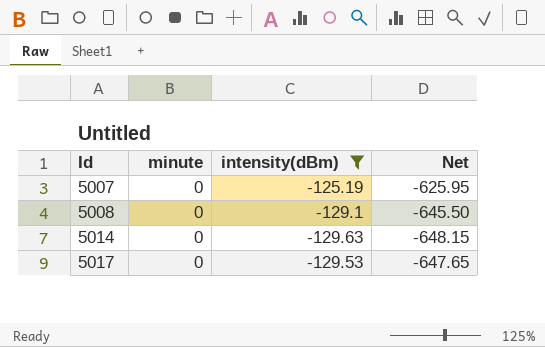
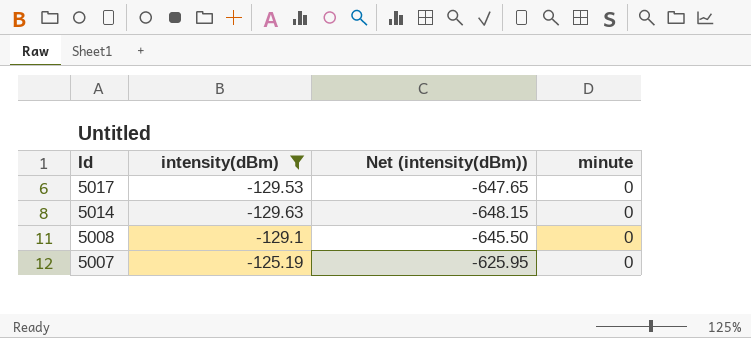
row order: Id ascending -> Id descending
column name: Net -> Net (intensity(dBm))
column minute | position: 2 -> 4

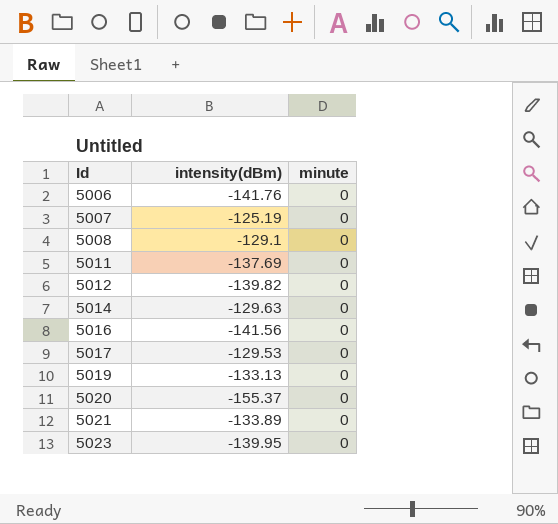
filter: intensity(dBm) >= -129.63 -> none
row order: Id descending -> Id ascending
column Net (intensity(dBm)) | formula: [intensity(dBm)] * 5 -> none

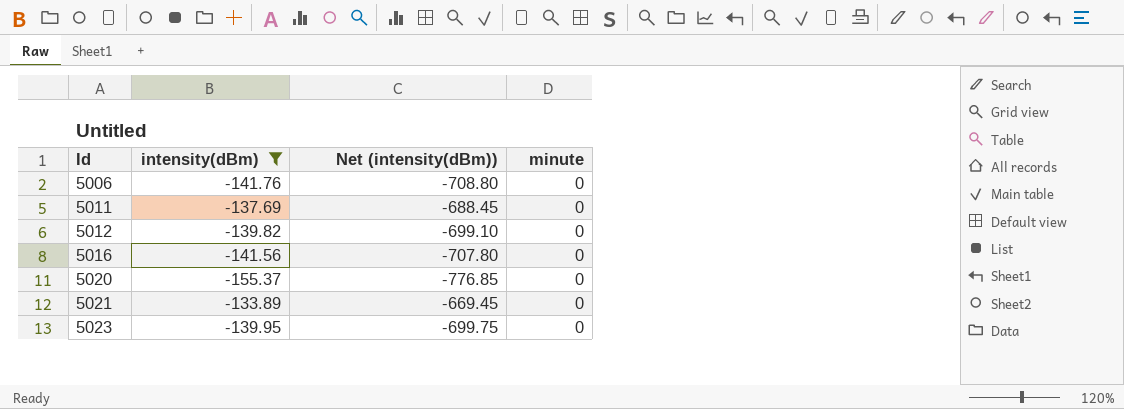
filter: none -> intensity(dBm) <= -133.89
column Net (intensity(dBm)) | formula: none -> [intensity(dBm)] * 5

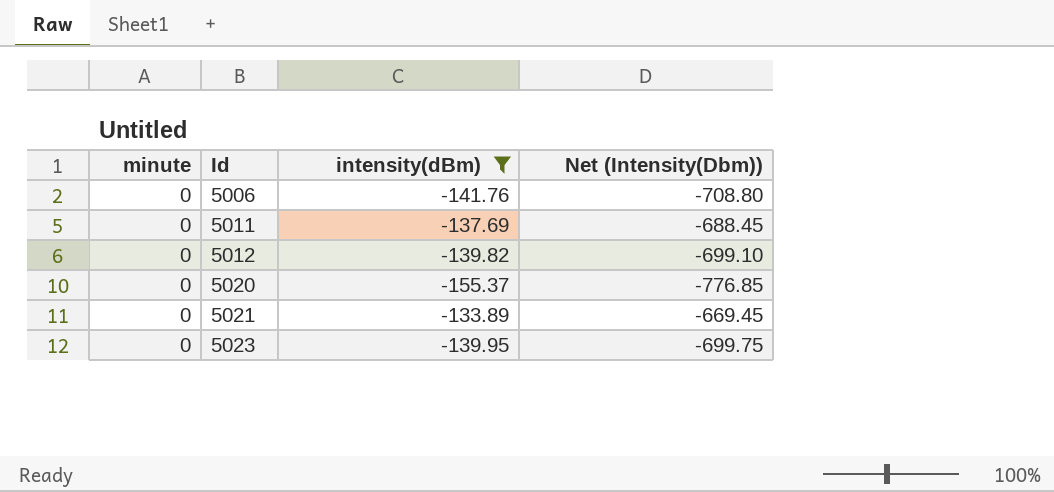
column minute | position: 4 -> 1
column name: Net (intensity(dBm)) -> Net (Intensity(Dbm))
row 5016: -141.56 | -707.80 | 0 -> none

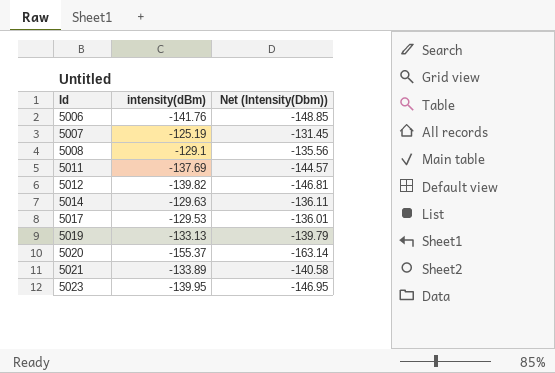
filter: intensity(dBm) <= -133.89 -> none
column minute | position: 1 -> none
column Net (Intensity(Dbm)) | formula: [intensity(dBm)] * 5 -> [intensity(dBm)] * 1.05

